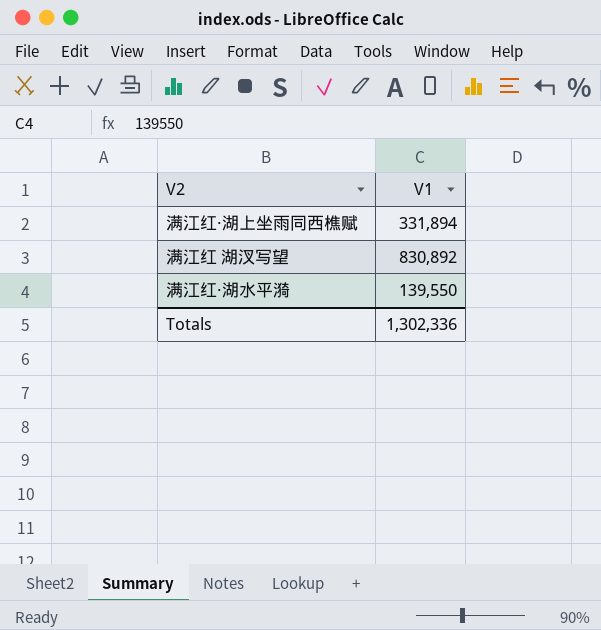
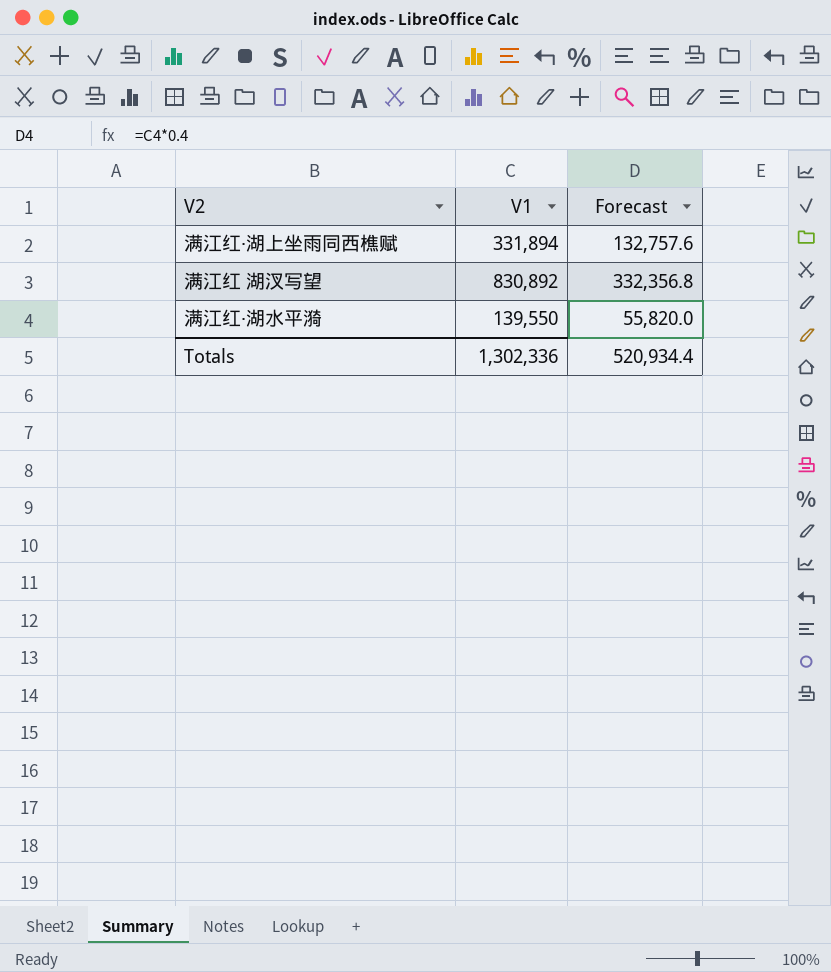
column Forecast | formula: none -> [V1] * 0.4

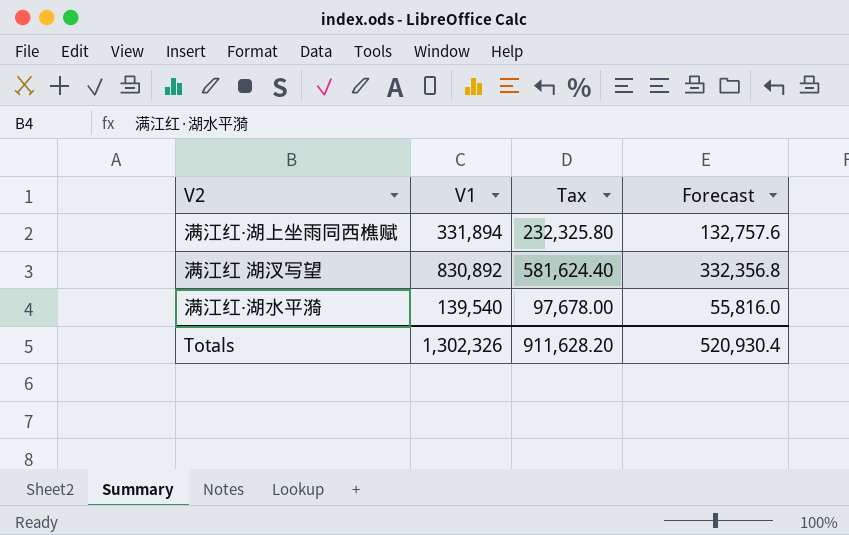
column Tax | formula: none -> [V1] * 0.7
满江红·湖水平漪 | V1: 139,550 -> 139,540
满江红·湖水平漪 | Forecast: 55,820.0 -> 55,816.0
Totals | V1: 1,302,336 -> 1,302,326
Totals | Forecast: 520,934.4 -> 520,930.4

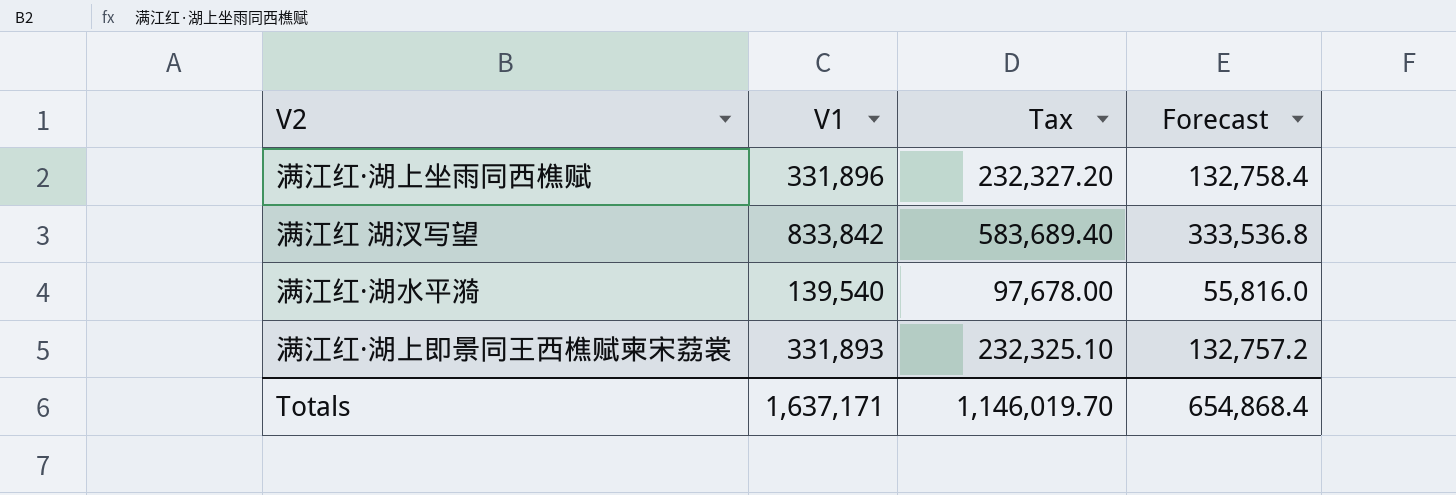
满江红·湖上坐雨同西樵赋 | V1: 331,894 -> 331,896
满江红·湖上坐雨同西樵赋 | Tax: 232,325.80 -> 232,327.20
满江红·湖上坐雨同西樵赋 | Forecast: 132,757.6 -> 132,758.4
满江红 湖汊写望 | V1: 830,892 -> 833,842
满江红 湖汊写望 | Tax: 581,624.40 -> 583,689.40
满江红 湖汊写望 | Forecast: 332,356.8 -> 333,536.8
row 满江红·湖上即景同王西樵赋柬宋荔裳: none -> 331,893 | 232,325.10 | 132,757.2
Totals | V1: 1,302,326 -> 1,637,171
Totals | Tax: 911,628.20 -> 1,146,019.70
Totals | Forecast: 520,930.4 -> 654,868.4

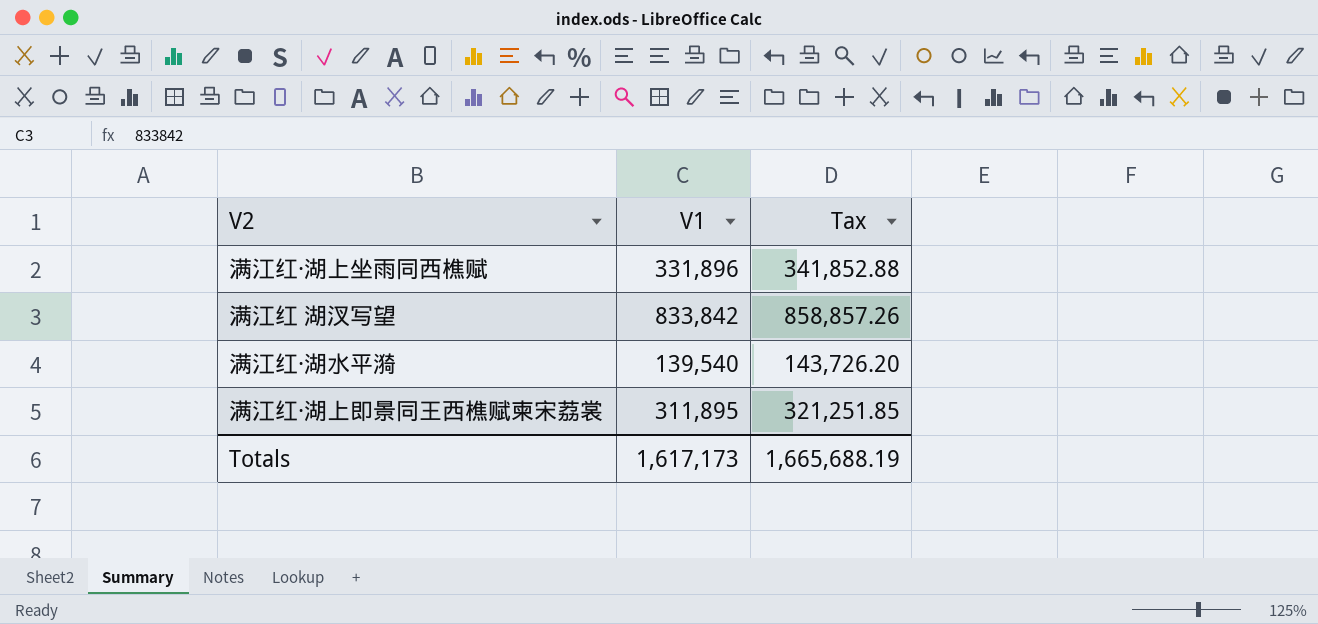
column Forecast | formula: [V1] * 0.4 -> none
column Tax | formula: [V1] * 0.7 -> [V1] * 1.03
满江红·湖上即景同王西樵赋柬宋荔裳 | V1: 331,893 -> 311,895
Totals | V1: 1,637,171 -> 1,617,173
Totals | Tax: 1,146,019.70 -> 1,665,688.19

